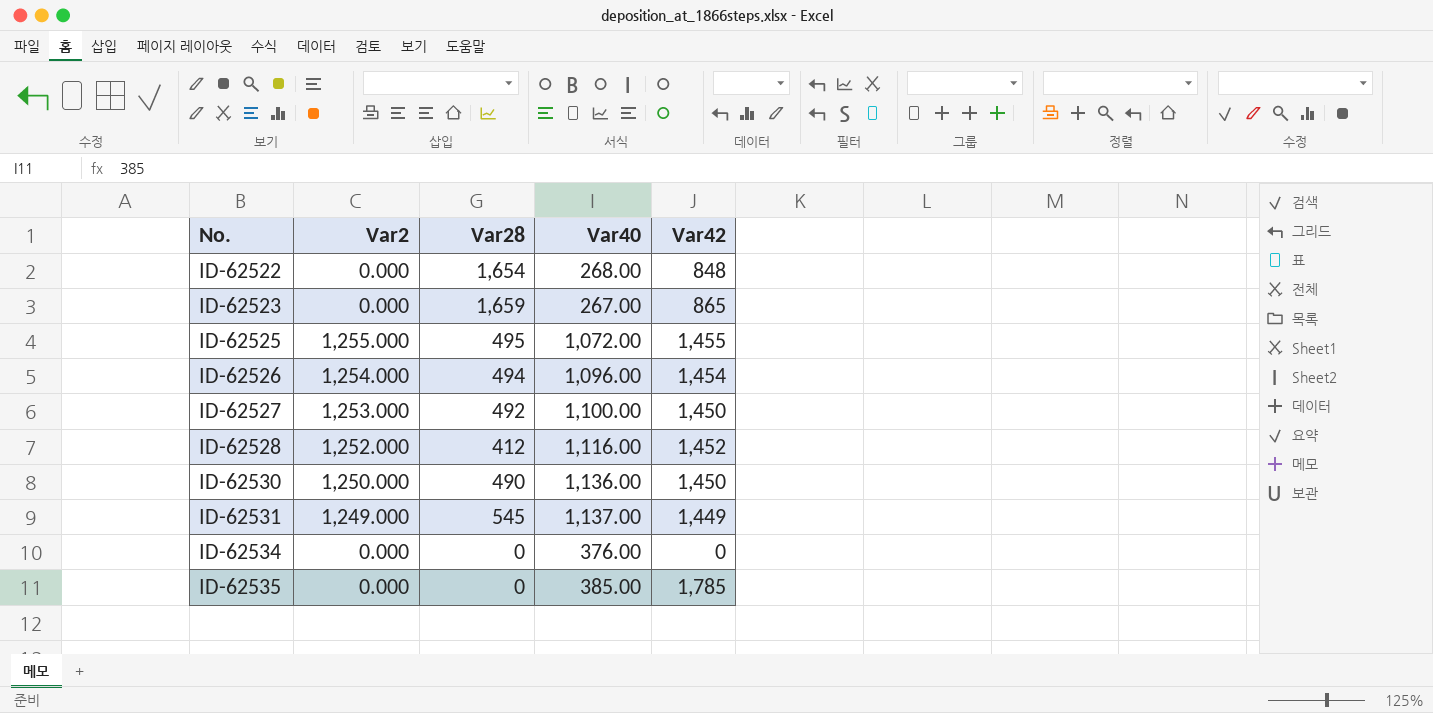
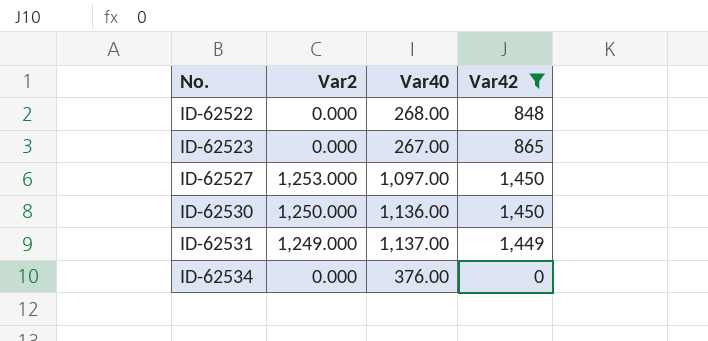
filter: none -> Var42 <= 1,450
column Var28 | position: 3 -> none
ID-62527 | Var40: 1,100.00 -> 1,097.00

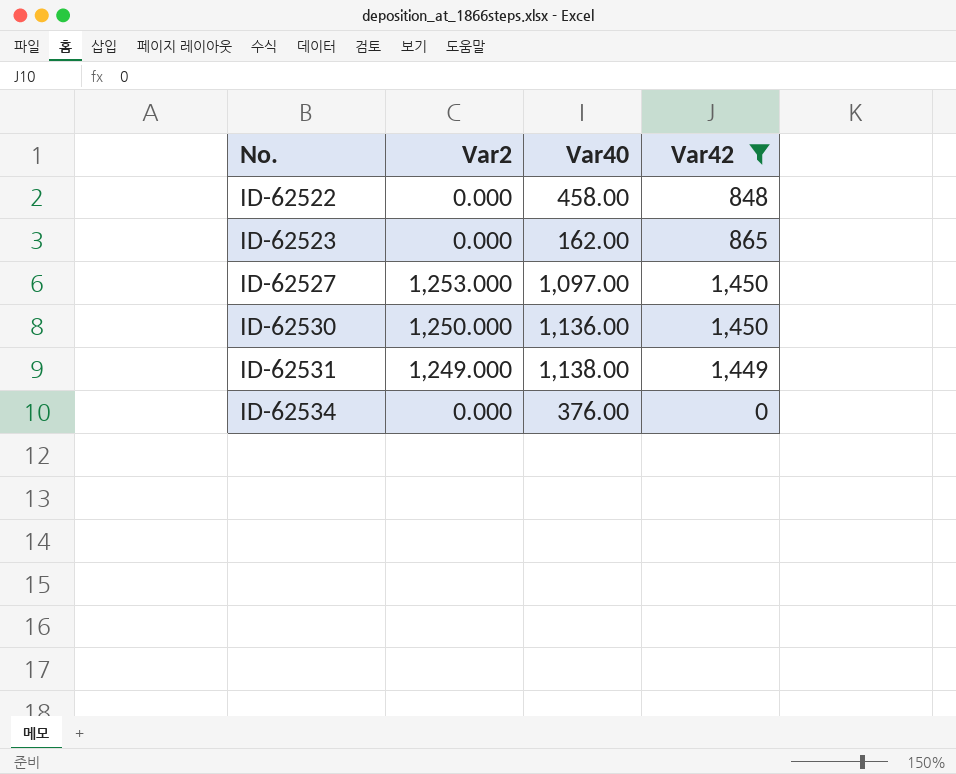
ID-62522 | Var40: 268.00 -> 458.00
ID-62523 | Var40: 267.00 -> 162.00
ID-62531 | Var40: 1,137.00 -> 1,138.00

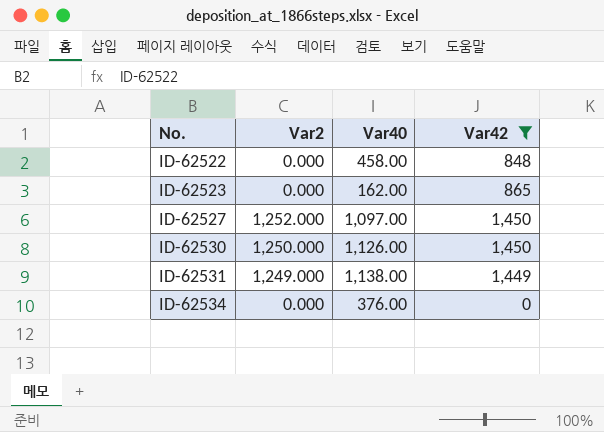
ID-62527 | Var2: 1,253.000 -> 1,252.000
ID-62530 | Var40: 1,136.00 -> 1,126.00

